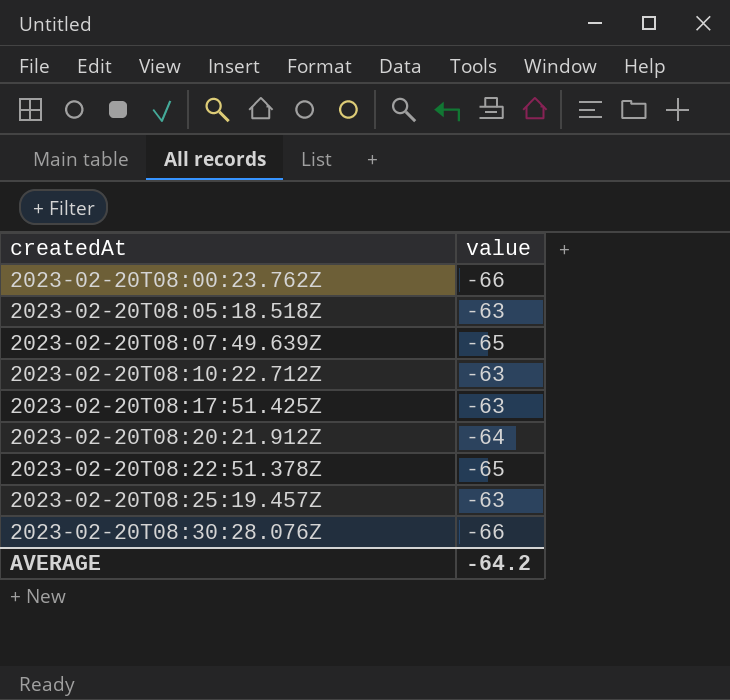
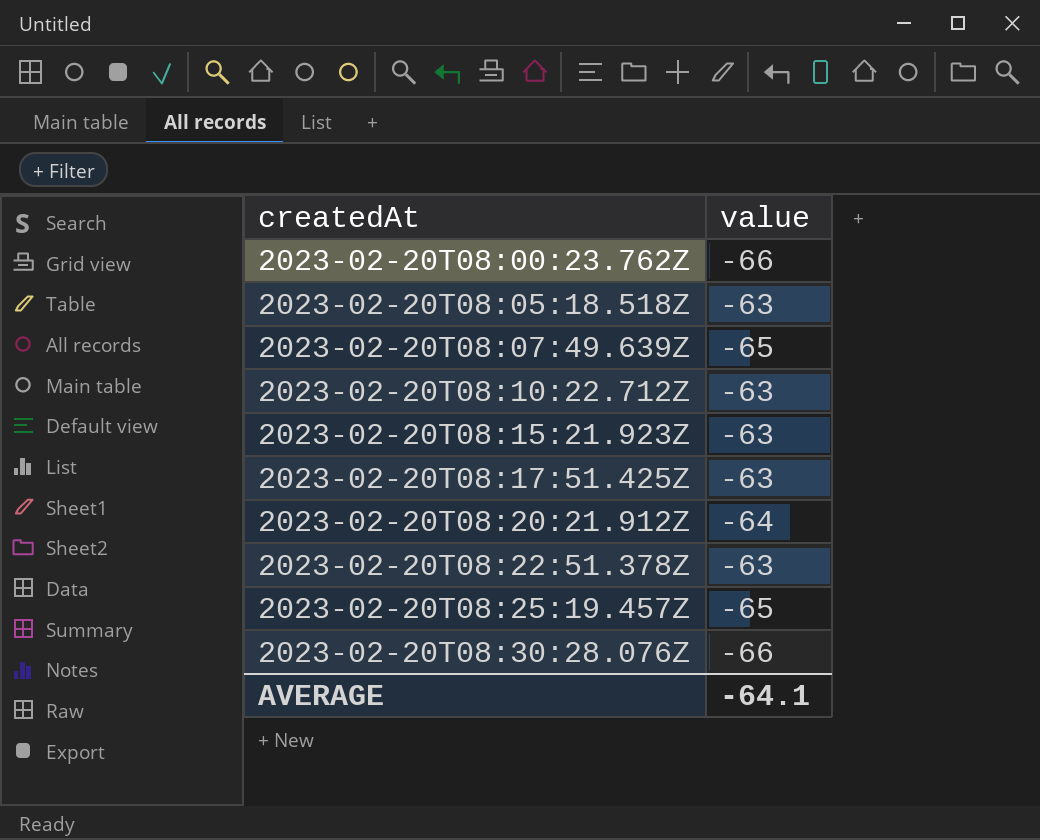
row 2023-02-20T08:15:21.923Z: none -> -63
2023-02-20T08:22:51.378Z | value: -65 -> -63
2023-02-20T08:25:19.457Z | value: -63 -> -65
AVERAGE | value: -64.2 -> -64.1

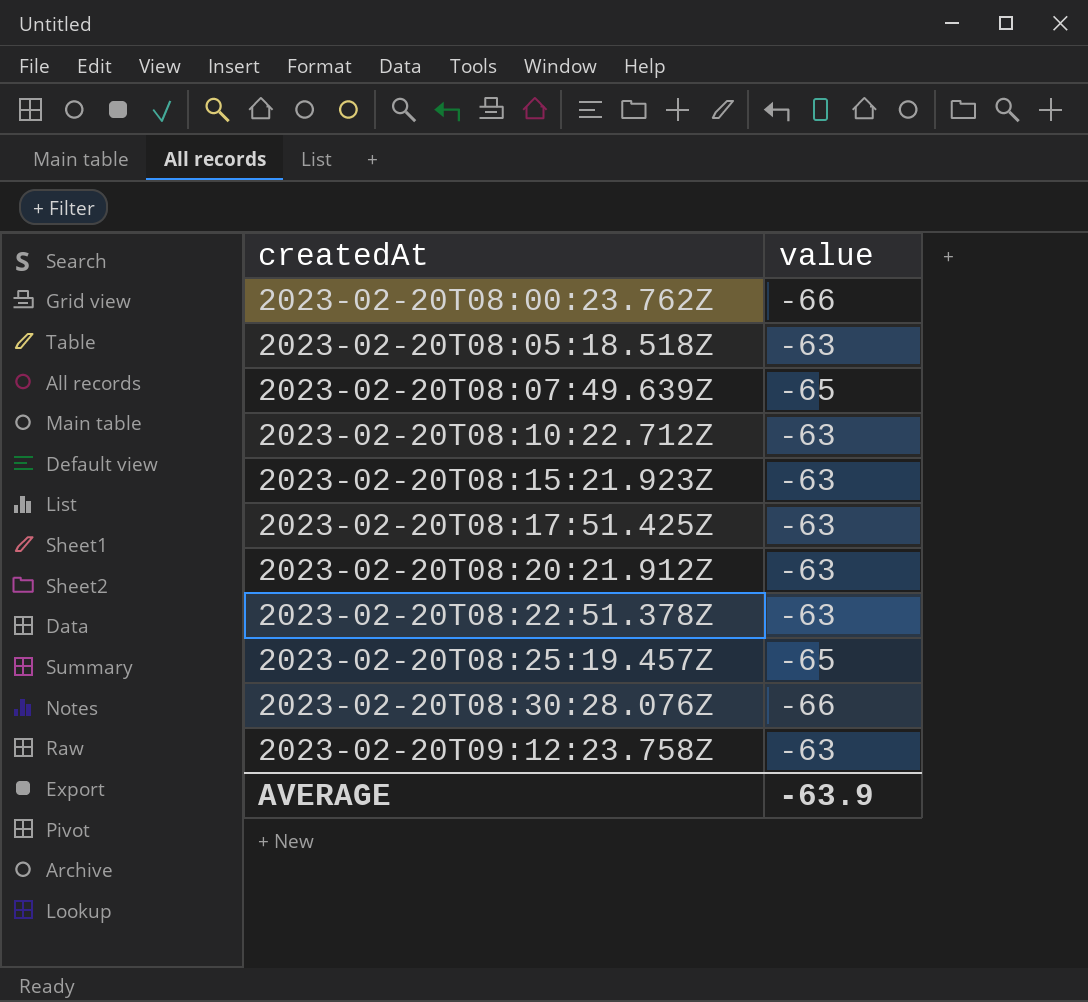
2023-02-20T08:20:21.912Z | value: -64 -> -63
row 2023-02-20T09:12:23.758Z: none -> -63
AVERAGE | value: -64.1 -> -63.9

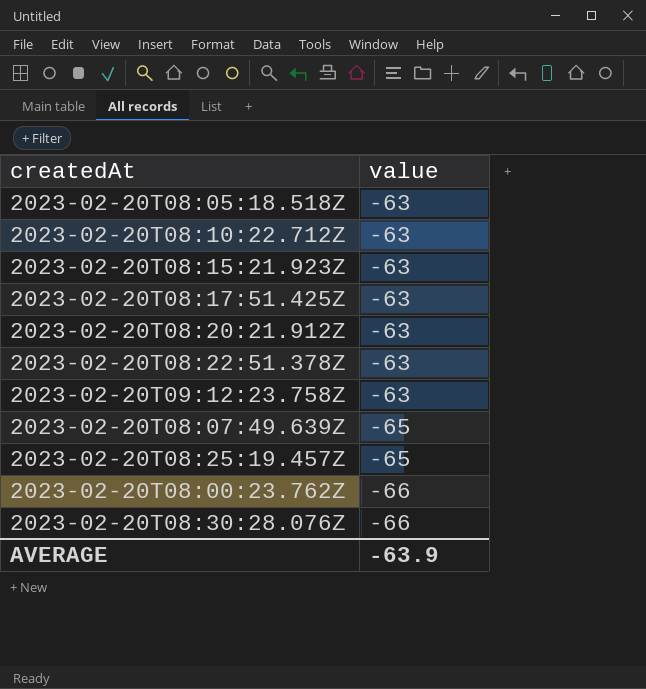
row order: createdAt ascending -> value descending

